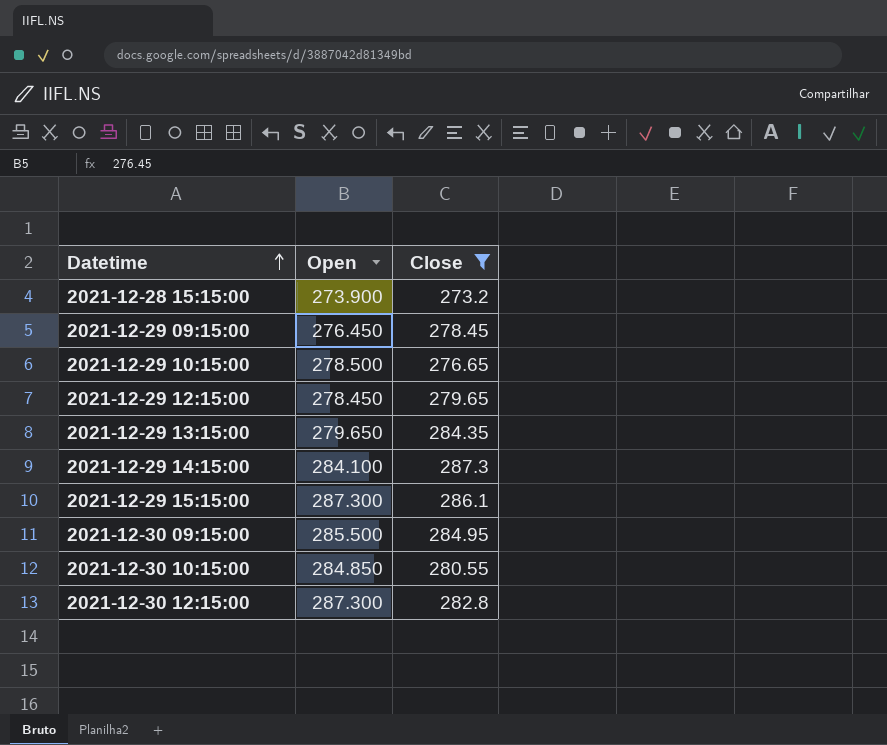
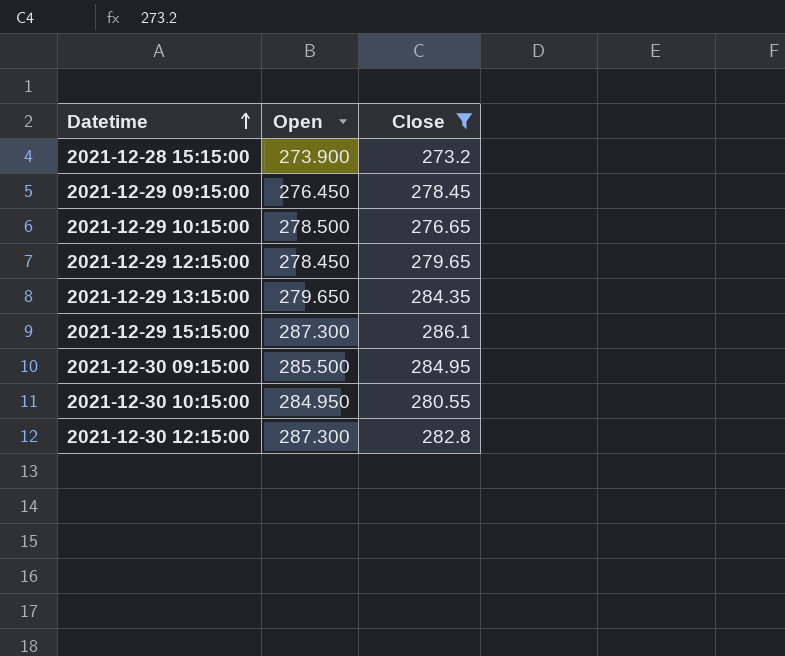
row 2021-12-29 14:15:00: 284.100 | 287.3 -> none
2021-12-30 10:15:00 | Open: 284.850 -> 284.950

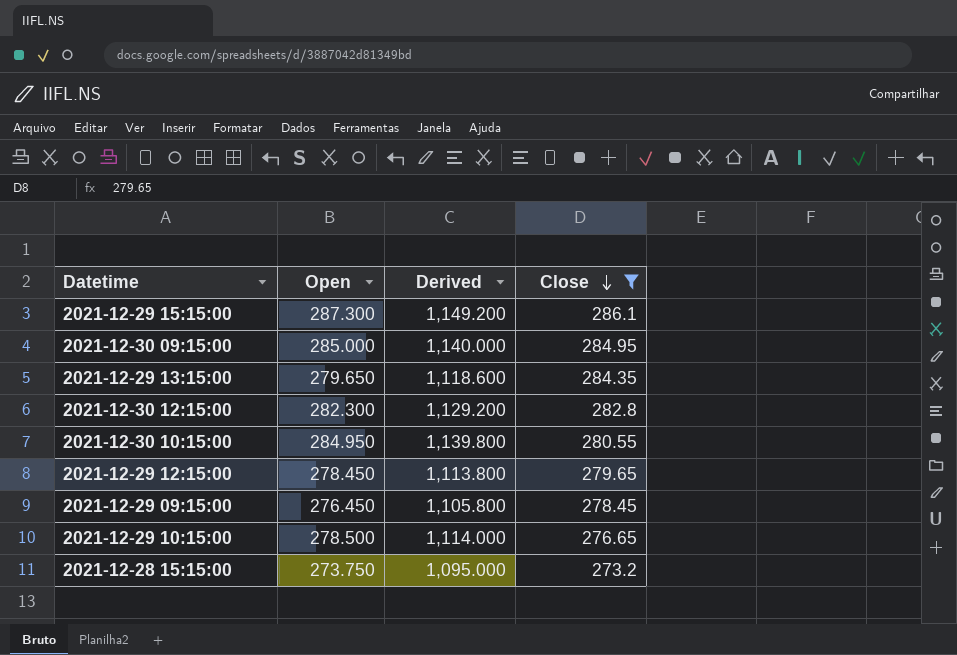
row order: Datetime ascending -> Close descending
column Derived | formula: none -> [Open] * 4
2021-12-30 09:15:00 | Open: 285.500 -> 285.000
2021-12-30 12:15:00 | Open: 287.300 -> 282.300
2021-12-28 15:15:00 | Open: 273.900 -> 273.750

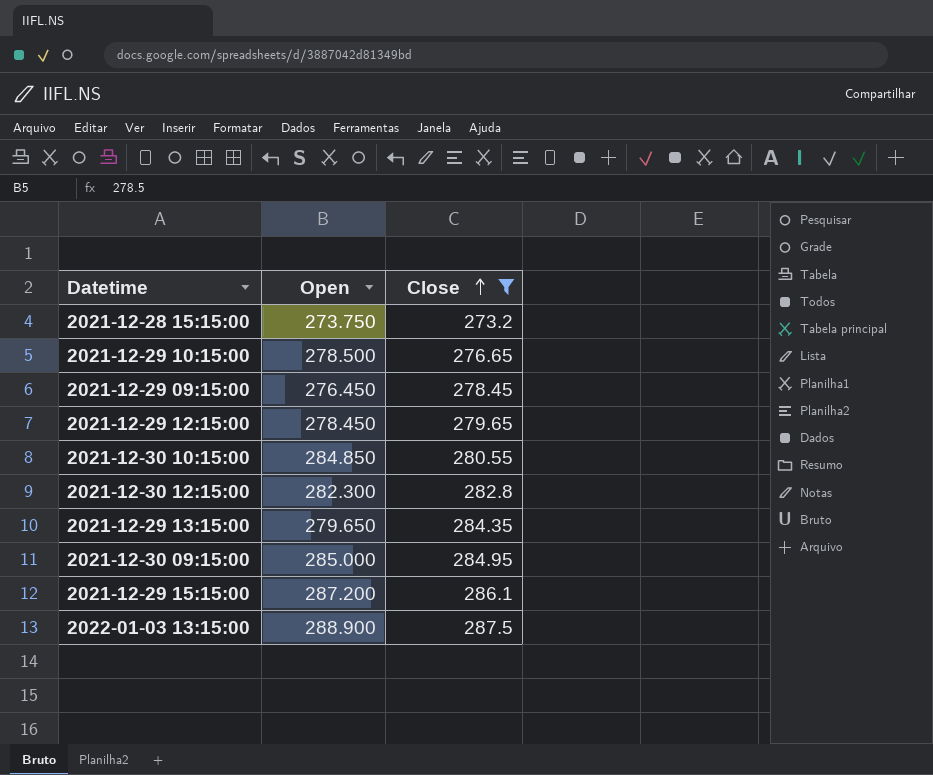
row order: Close descending -> Close ascending
column Derived | formula: [Open] * 4 -> none
2021-12-30 10:15:00 | Open: 284.950 -> 284.850
2021-12-29 15:15:00 | Open: 287.300 -> 287.200
row 2022-01-03 13:15:00: none -> 288.900 | 287.5

